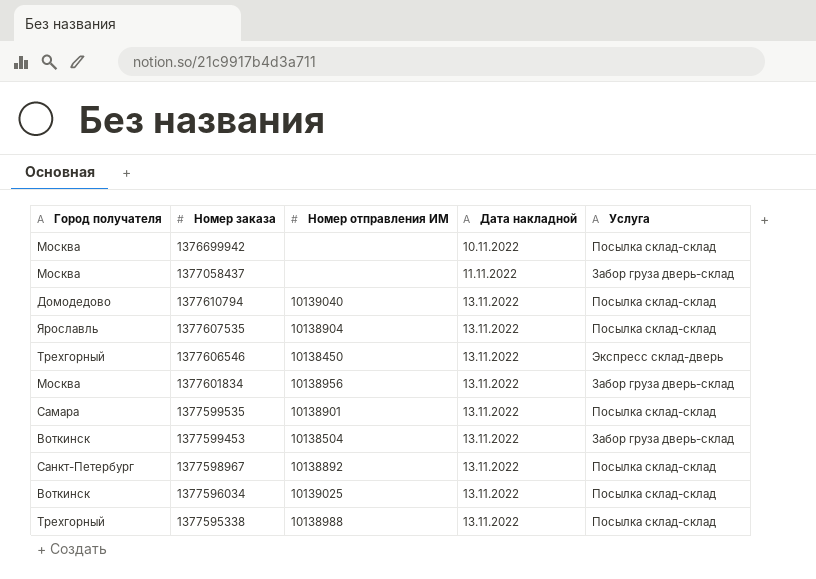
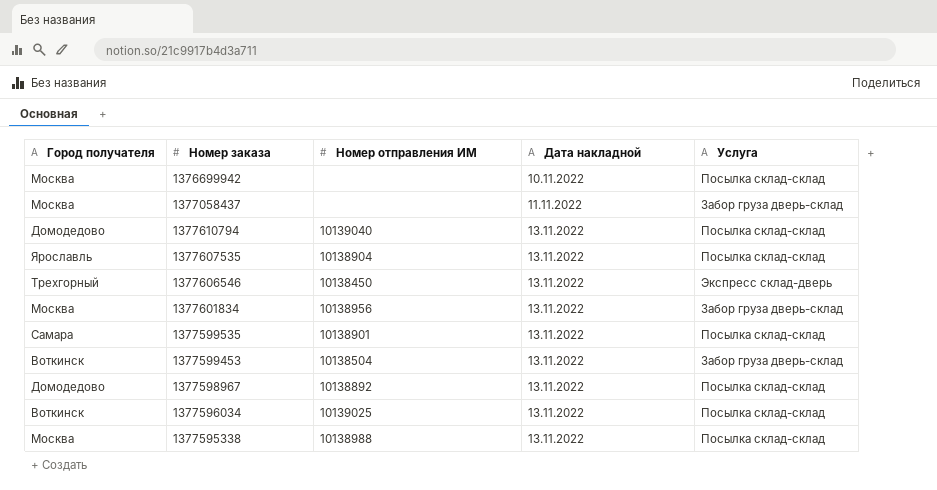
1377598967 | Город получателя: Санкт-Петербург -> Домодедово
1377595338 | Город получателя: Трехгорный -> Москва

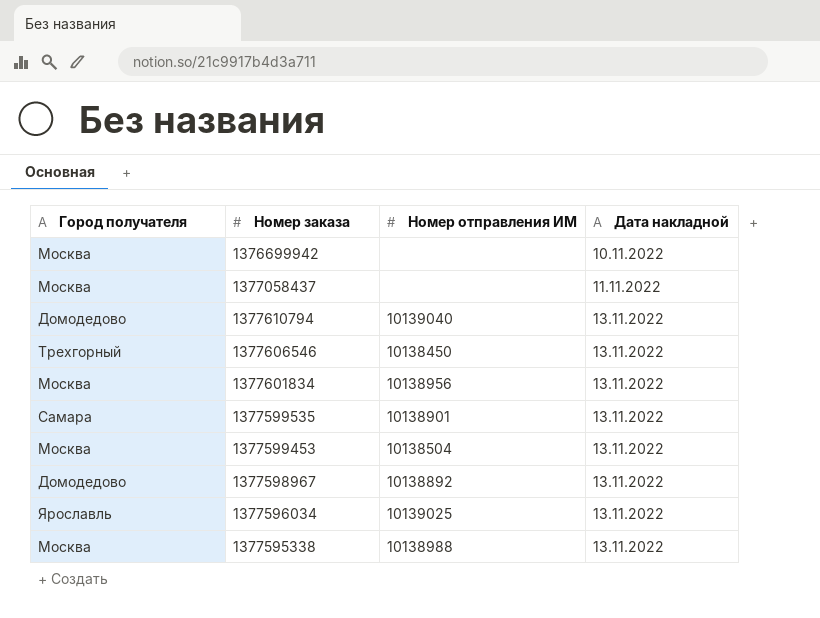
column Услуга | position: 5 -> none
row 1377607535: Ярославль | 10138904 | 13.11.2022 | Посылка склад-склад -> none
1377599453 | Город получателя: Воткинск -> Москва
1377596034 | Город получателя: Воткинск -> Ярославль

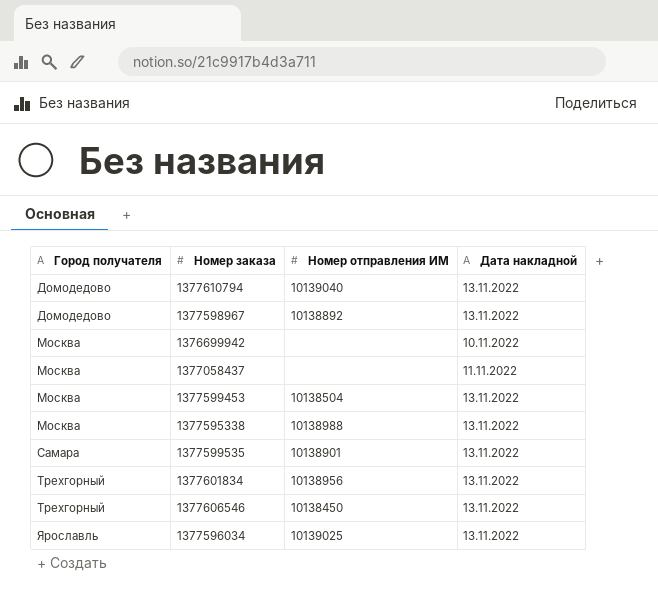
row order: Дата накладной ascending -> Город получателя ascending
1377601834 | Город получателя: Москва -> Трехгорный

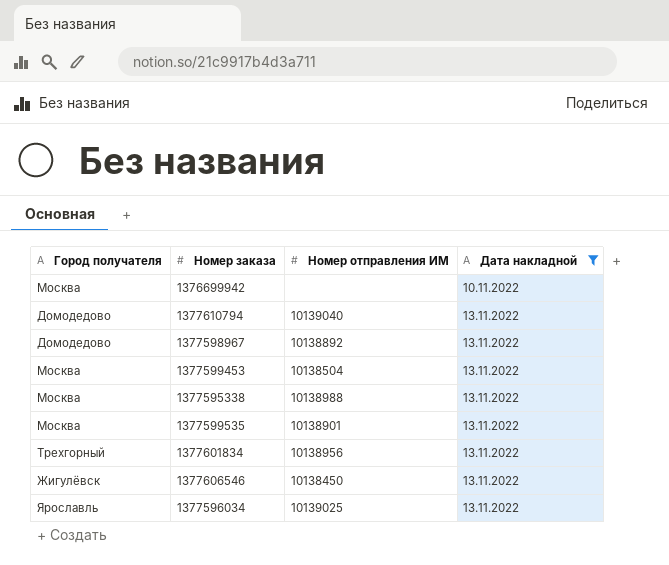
filter: none -> Дата накладной != 11.11.2022
row order: Город получателя ascending -> Дата накладной ascending
1377599535 | Город получателя: Самара -> Москва
1377606546 | Город получателя: Трехгорный -> Жигулёвск

